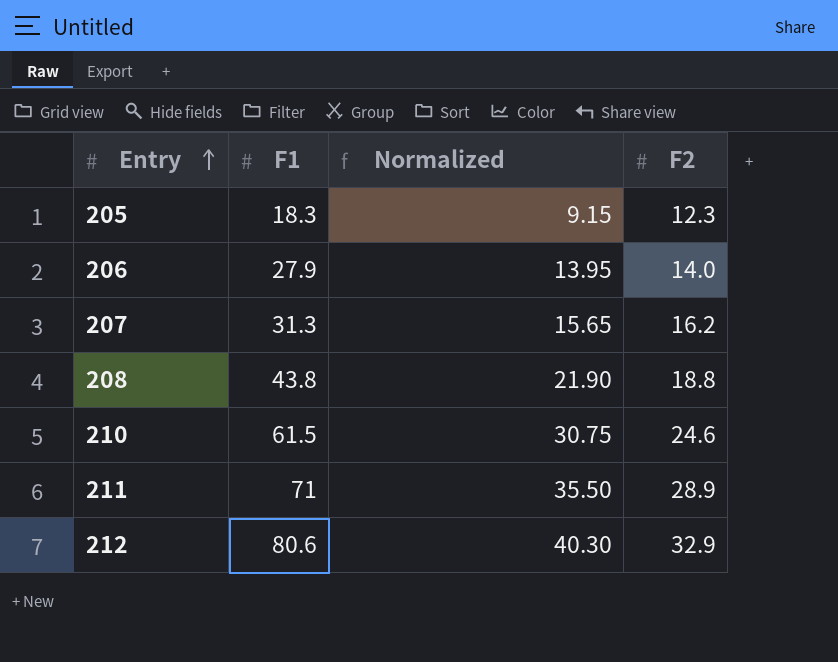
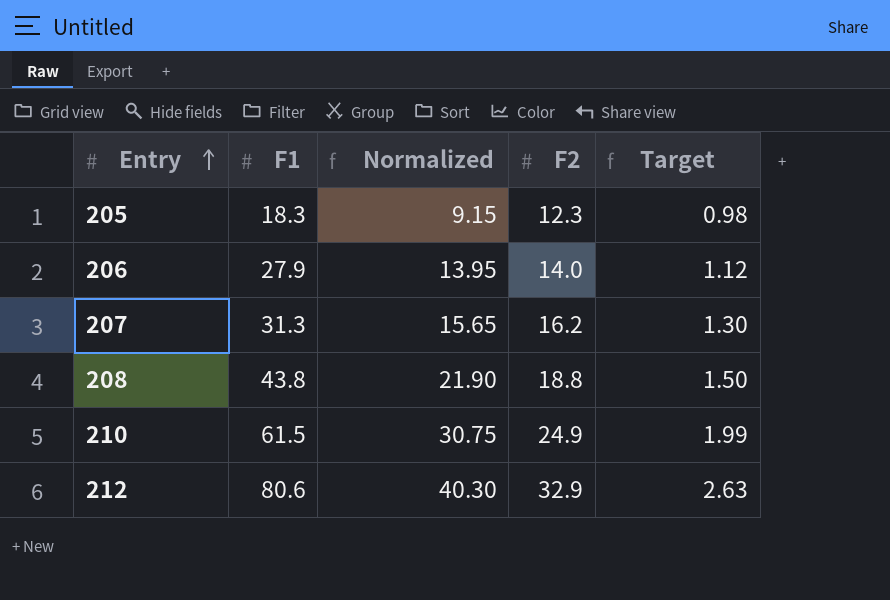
column Target | formula: none -> [F2] * 0.08
row 211: 71 | 35.50 | 28.9 -> none
210 | F2: 24.6 -> 24.9

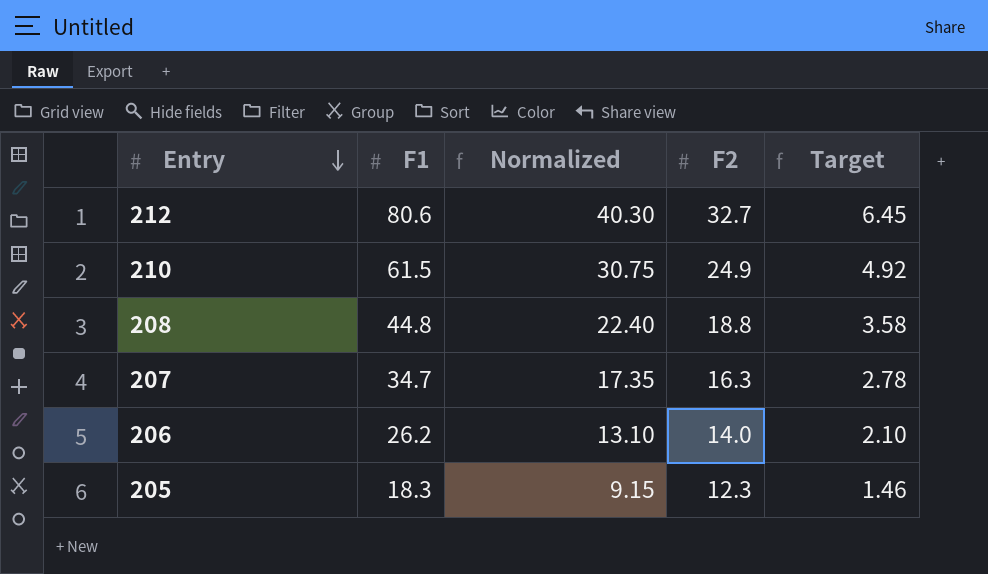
row order: Entry ascending -> Entry descending
column Target | formula: [F2] * 0.08 -> [F1] * 0.08
212 | F2: 32.9 -> 32.7
208 | F1: 43.8 -> 44.8
208 | Normalized: 21.90 -> 22.40
207 | F1: 31.3 -> 34.7
207 | Normalized: 15.65 -> 17.35
207 | F2: 16.2 -> 16.3
206 | F1: 27.9 -> 26.2
206 | Normalized: 13.95 -> 13.10

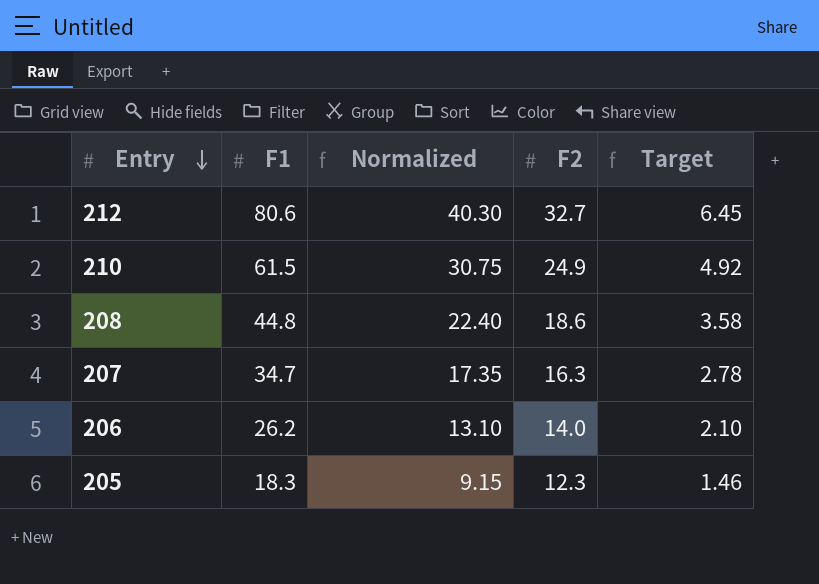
208 | F2: 18.8 -> 18.6

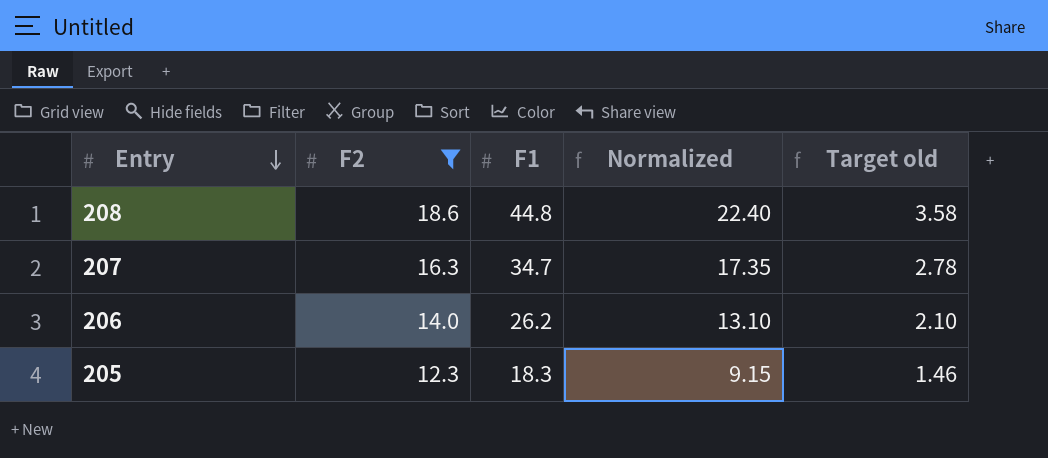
filter: none -> F2 <= 18.6
column F2 | position: 4 -> 2
column name: Target -> Target old

